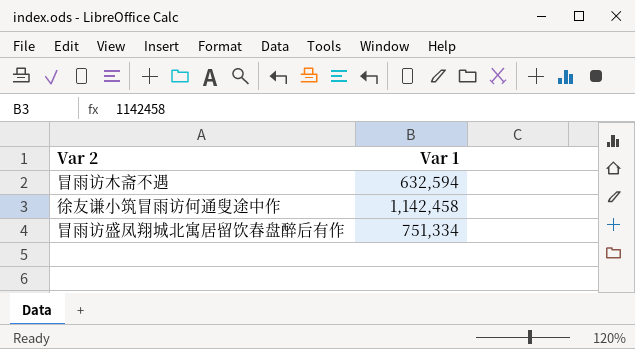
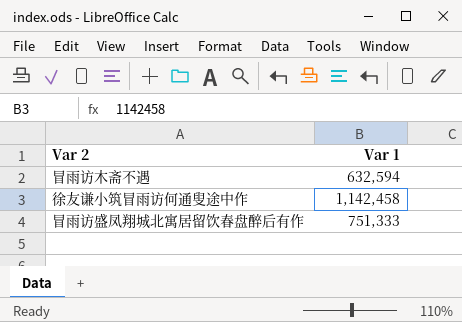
冒雨访盛凤翔城北寓居留饮春盘醉后有作 | Var 1: 751,334 -> 751,333

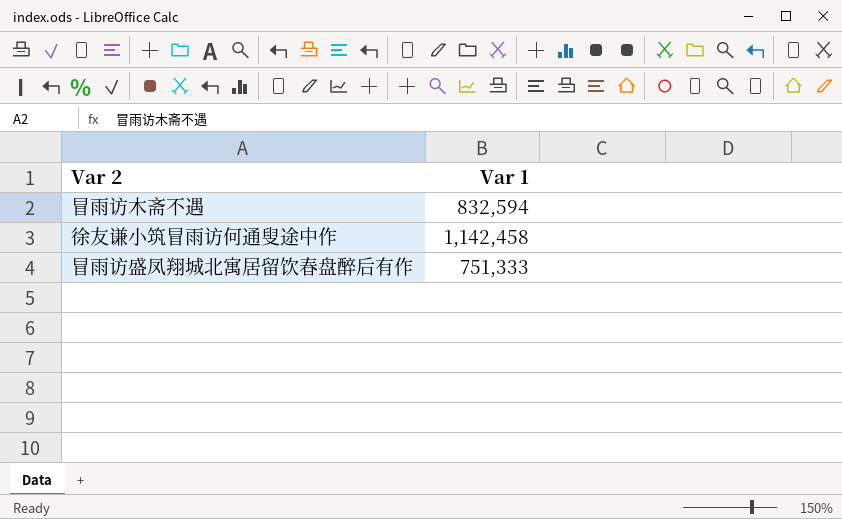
冒雨访木斋不遇 | Var 1: 632,594 -> 832,594

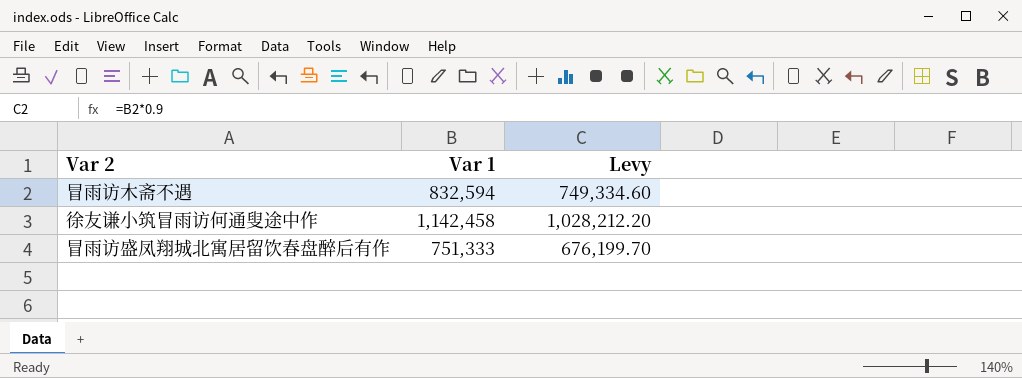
column Levy | formula: none -> [Var 1] * 0.9

